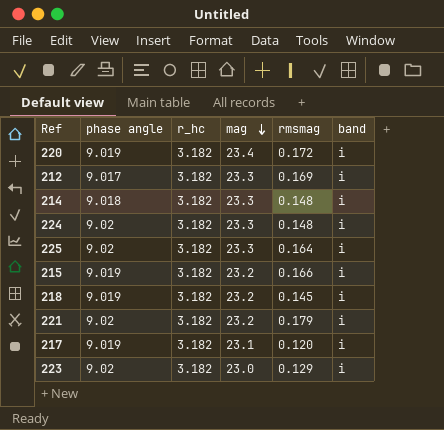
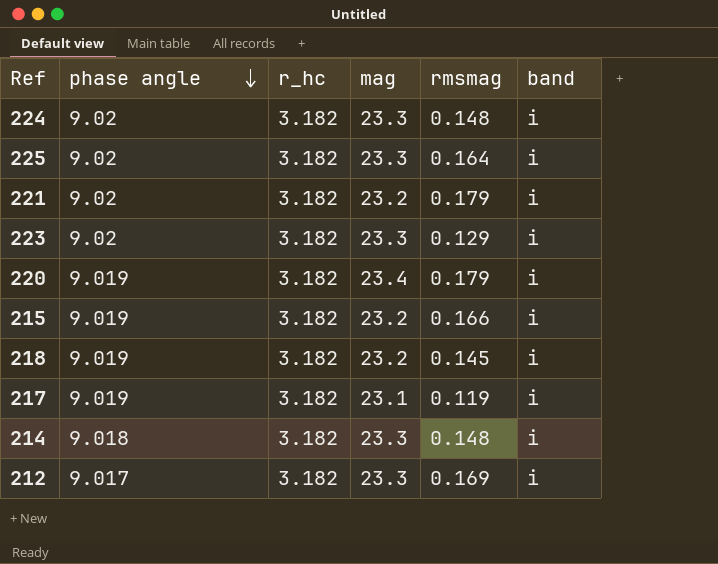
row order: mag descending -> phase angle descending
223 | mag: 23.0 -> 23.3
220 | rmsmag: 0.172 -> 0.179
217 | rmsmag: 0.120 -> 0.119

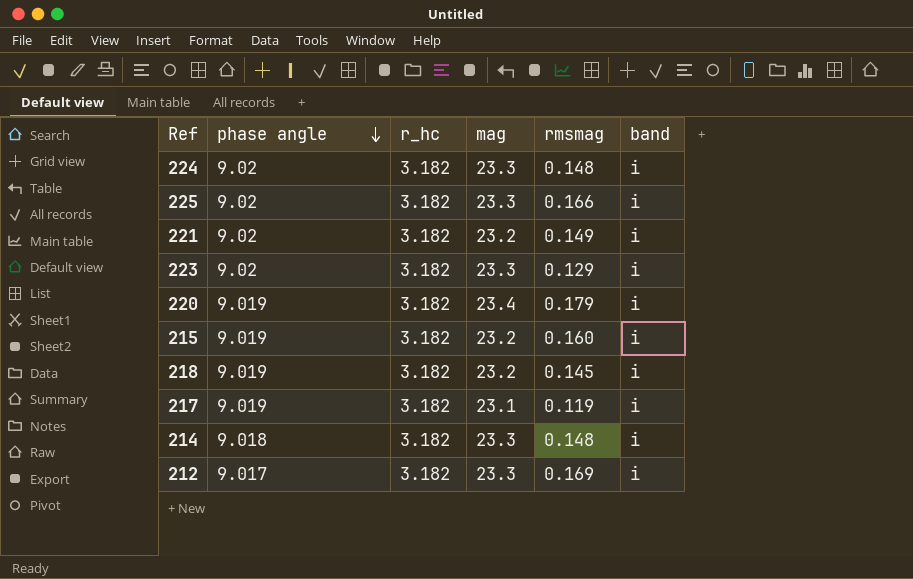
225 | rmsmag: 0.164 -> 0.166
221 | rmsmag: 0.179 -> 0.149
215 | rmsmag: 0.166 -> 0.160

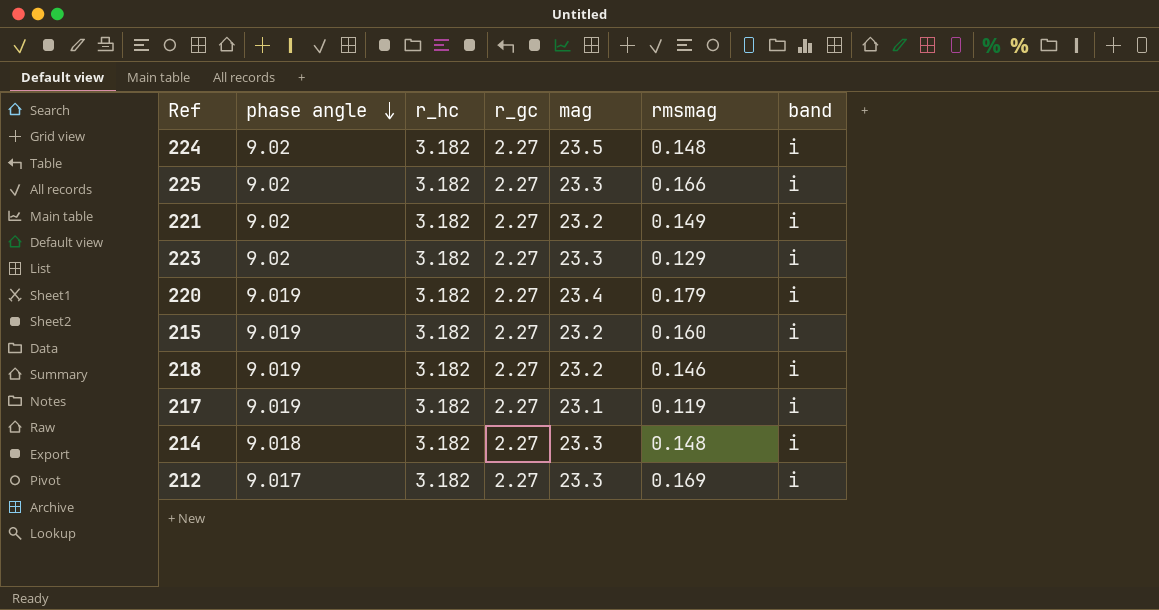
column r_gc | position: none -> 4
224 | mag: 23.3 -> 23.5
218 | rmsmag: 0.145 -> 0.146

